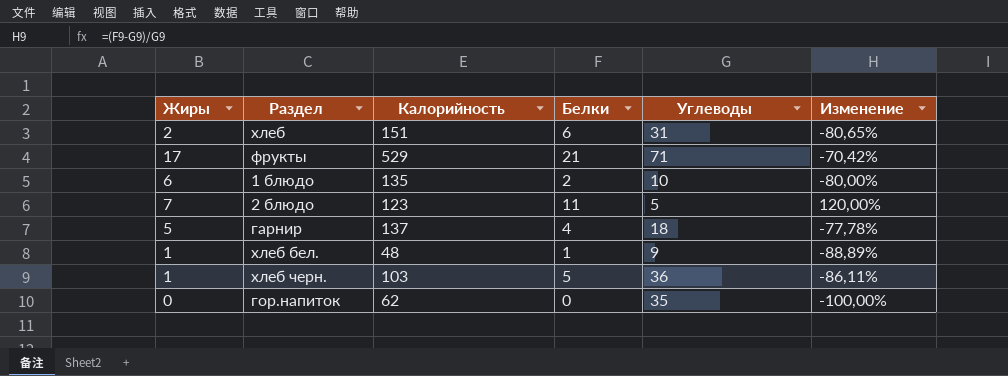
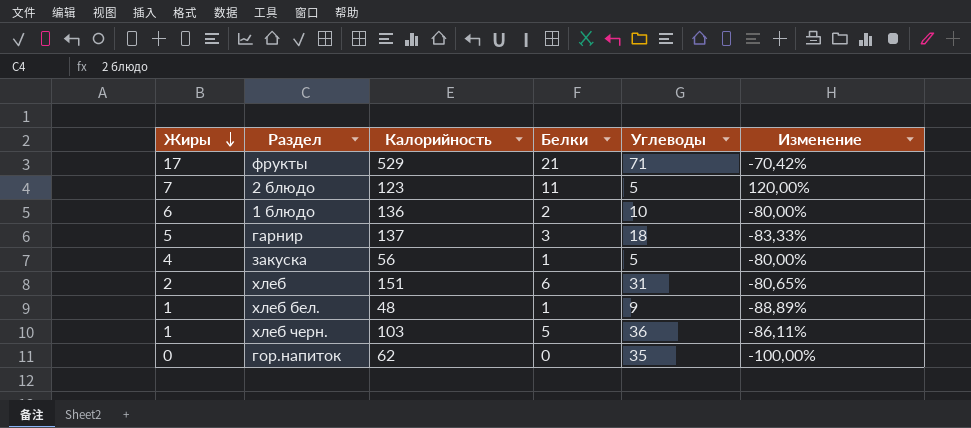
row order: none -> Жиры descending
1 блюдо | Калорийность: 135 -> 136
гарнир | Белки: 4 -> 3
гарнир | Изменение: -77,78% -> -83,33%
row закуска: none -> 4 | 56 | 1 | 5 | -80,00%

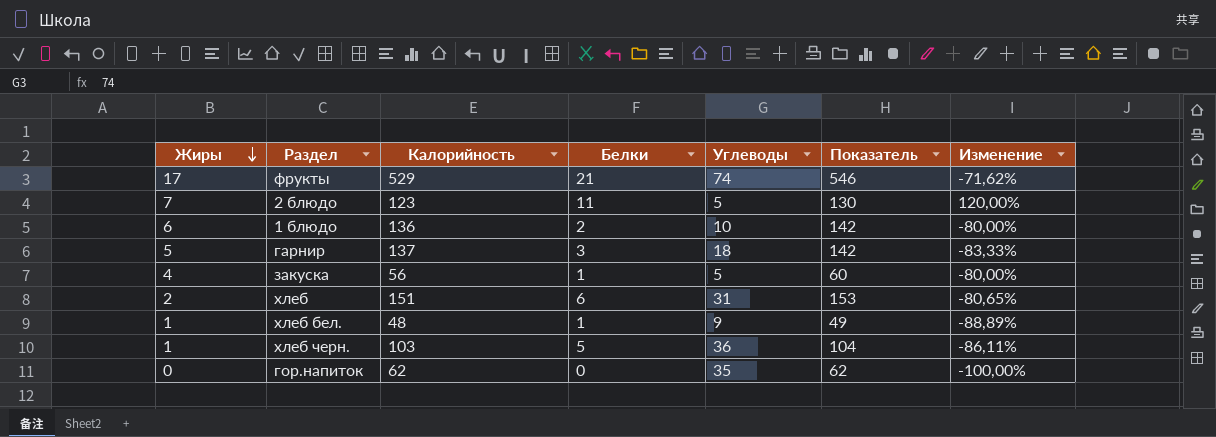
column Показатель | formula: none -> [Жиры] + [Калорийность]
фрукты | Углеводы: 71 -> 74
фрукты | Изменение: -70,42% -> -71,62%

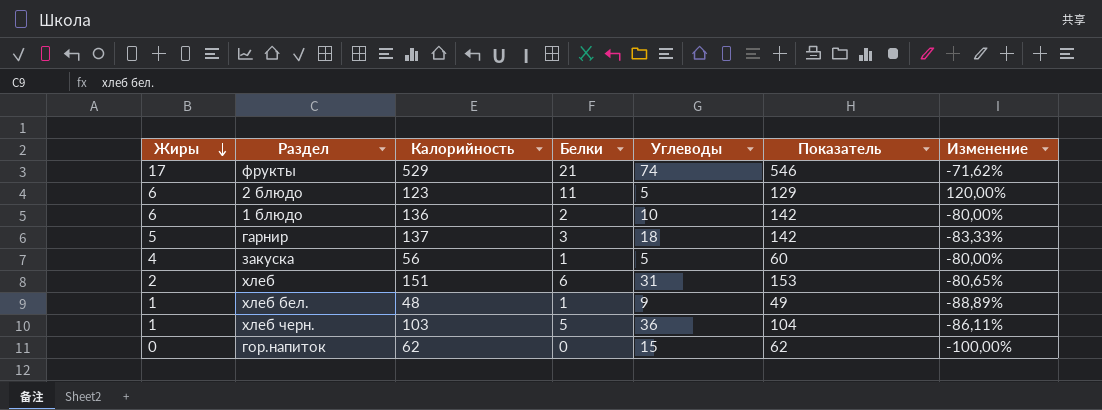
2 блюдо | Жиры: 7 -> 6
2 блюдо | Показатель: 130 -> 129
гор.напиток | Углеводы: 35 -> 15

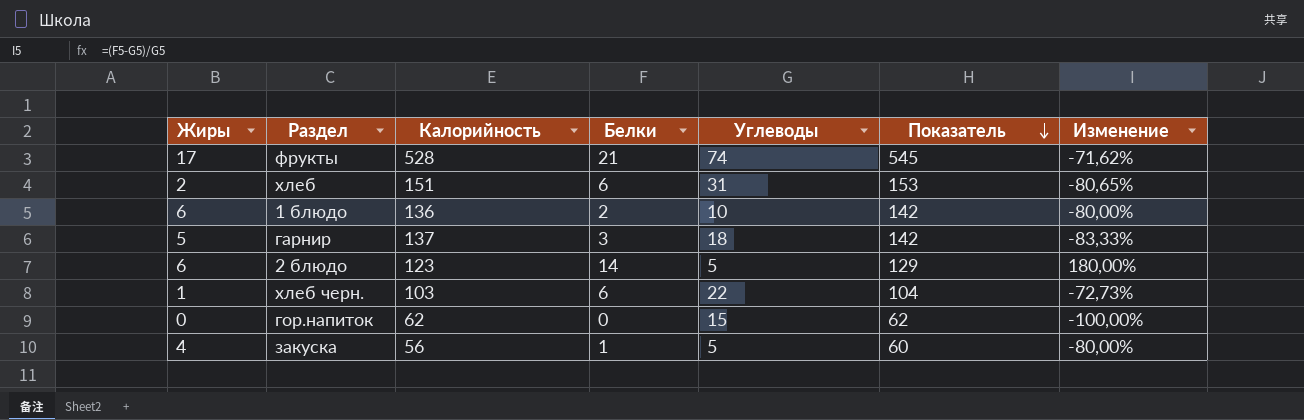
row order: Жиры descending -> Показатель descending
row хлеб бел.: 1 | 48 | 1 | 9 | 49 | -88,89% -> none
фрукты | Калорийность: 529 -> 528
фрукты | Показатель: 546 -> 545
2 блюдо | Белки: 11 -> 14
2 блюдо | Изменение: 120,00% -> 180,00%
хлеб черн. | Белки: 5 -> 6
хлеб черн. | Углеводы: 36 -> 22
хлеб черн. | Изменение: -86,11% -> -72,73%

